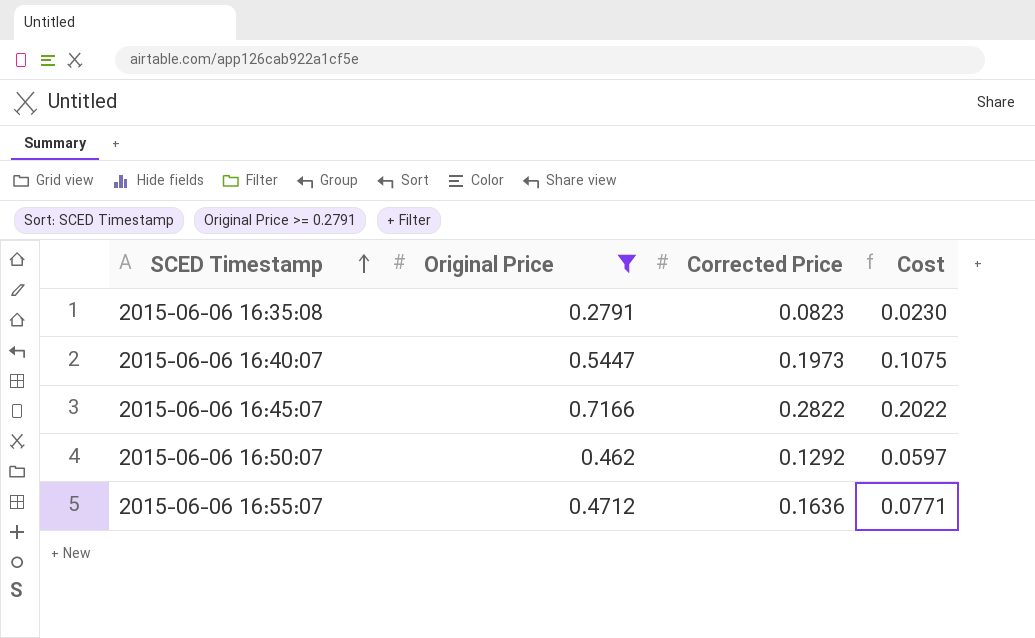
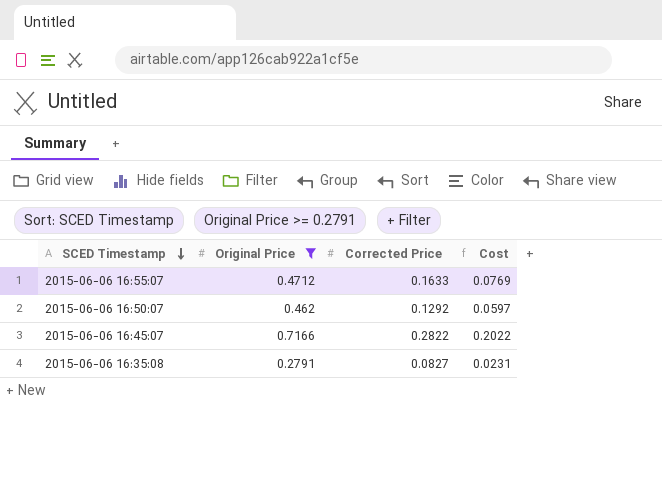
row order: SCED Timestamp ascending -> SCED Timestamp descending
row 2015-06-06 16:40:07: 0.5447 | 0.1973 | 0.1075 -> none
2015-06-06 16:55:07 | Corrected Price: 0.1636 -> 0.1633
2015-06-06 16:55:07 | Cost: 0.0771 -> 0.0769
2015-06-06 16:35:08 | Corrected Price: 0.0823 -> 0.0827
2015-06-06 16:35:08 | Cost: 0.0230 -> 0.0231

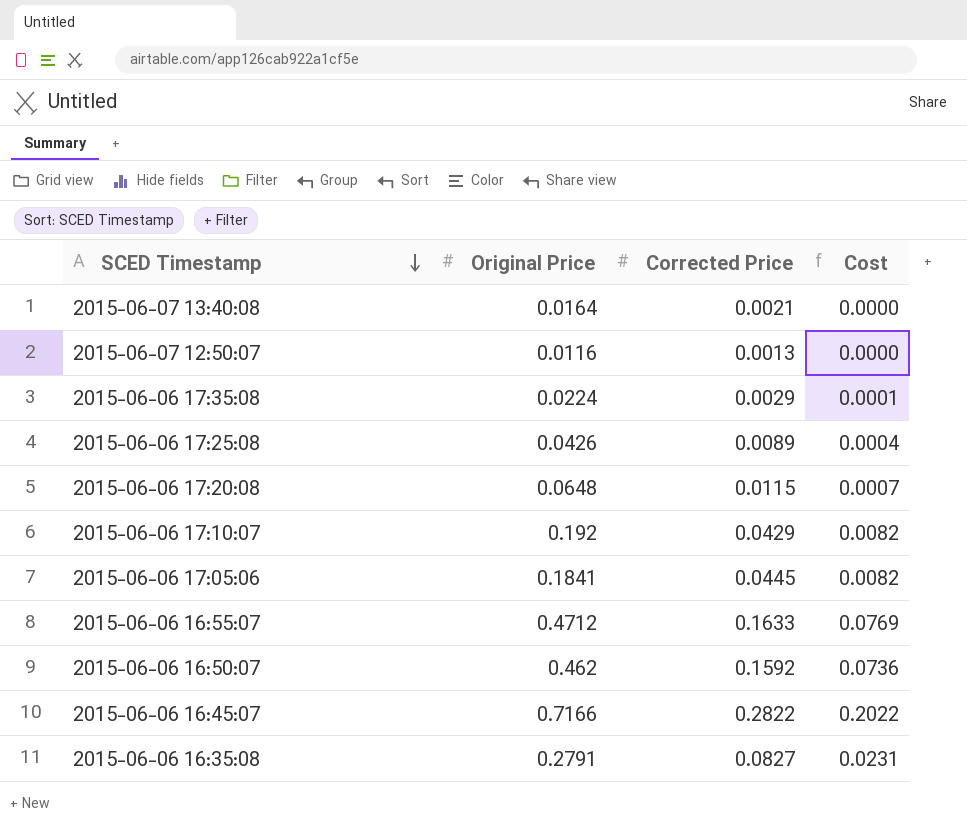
filter: Original Price >= 0.2791 -> none
2015-06-06 16:50:07 | Corrected Price: 0.1292 -> 0.1592
2015-06-06 16:50:07 | Cost: 0.0597 -> 0.0736

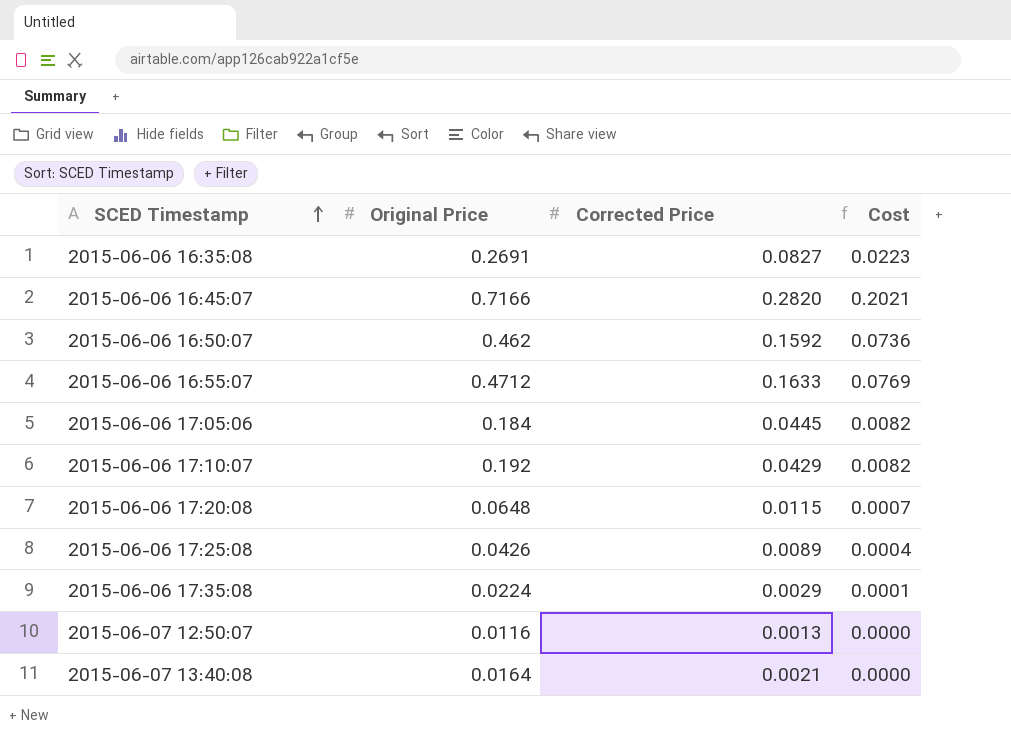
row order: SCED Timestamp descending -> SCED Timestamp ascending
2015-06-06 16:35:08 | Original Price: 0.2791 -> 0.2691
2015-06-06 16:35:08 | Cost: 0.0231 -> 0.0223
2015-06-06 16:45:07 | Corrected Price: 0.2822 -> 0.2820
2015-06-06 16:45:07 | Cost: 0.2022 -> 0.2021
2015-06-06 17:05:06 | Original Price: 0.1841 -> 0.184

